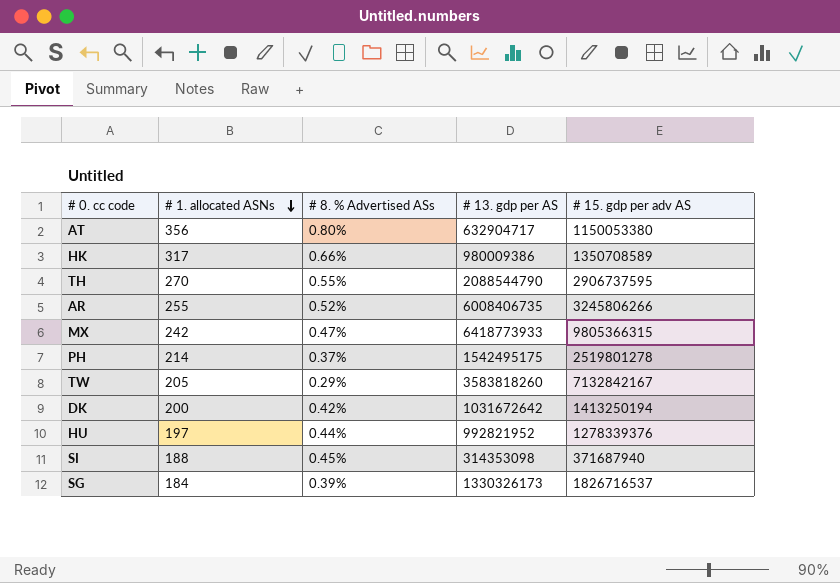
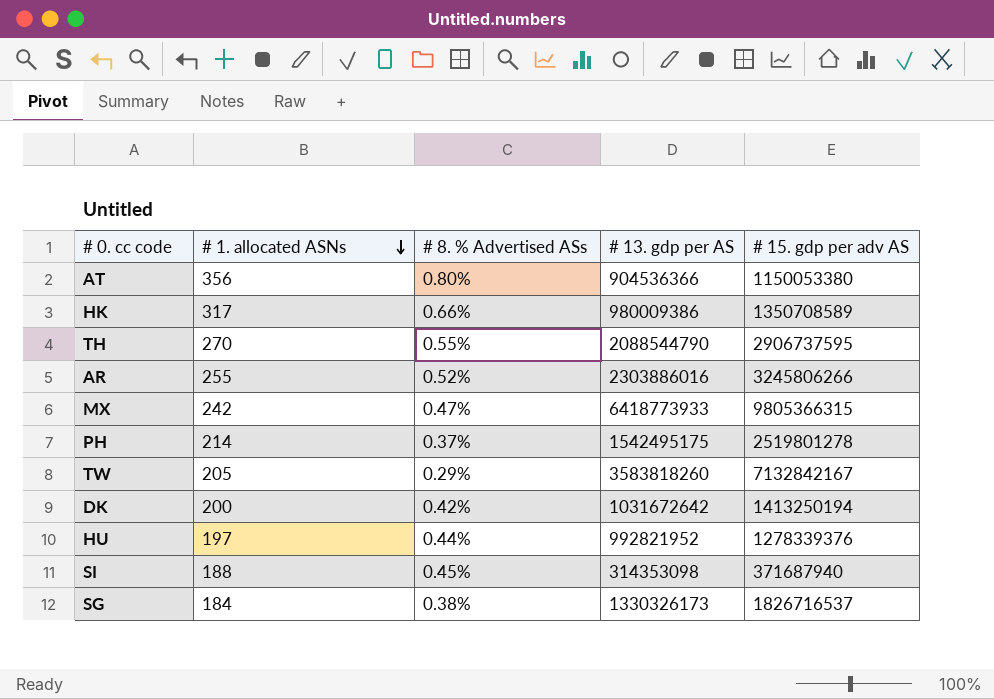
AT | # 13. gdp per AS: 632904717 -> 904536366
AR | # 13. gdp per AS: 6008406735 -> 2303886016
SG | # 8. % Advertised ASs: 0.39% -> 0.38%

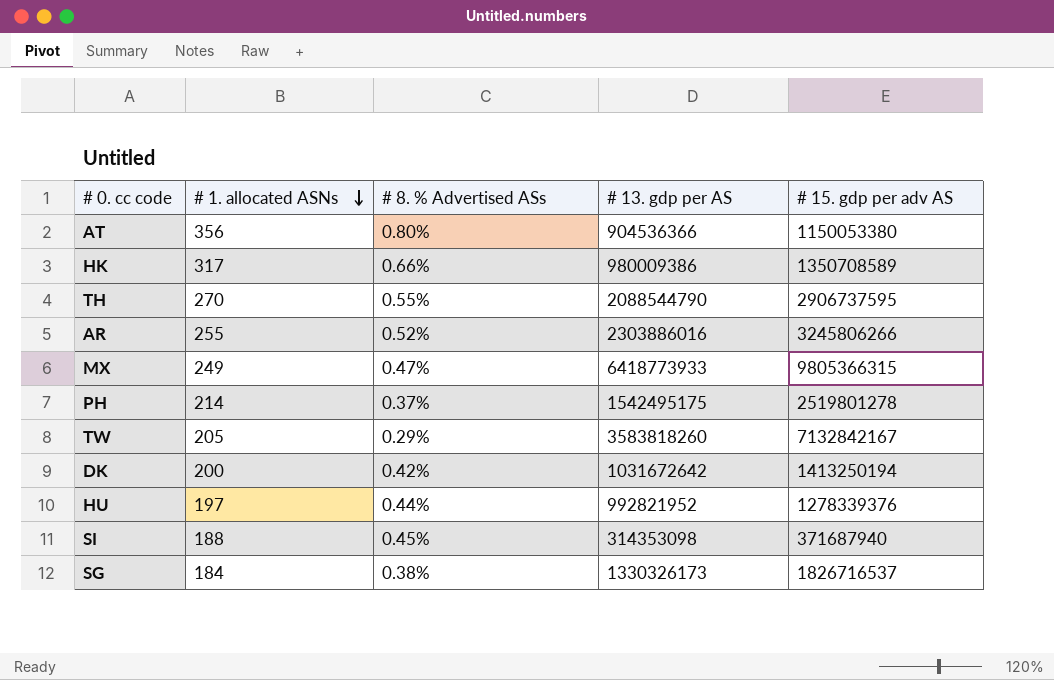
MX | # 1. allocated ASNs: 242 -> 249

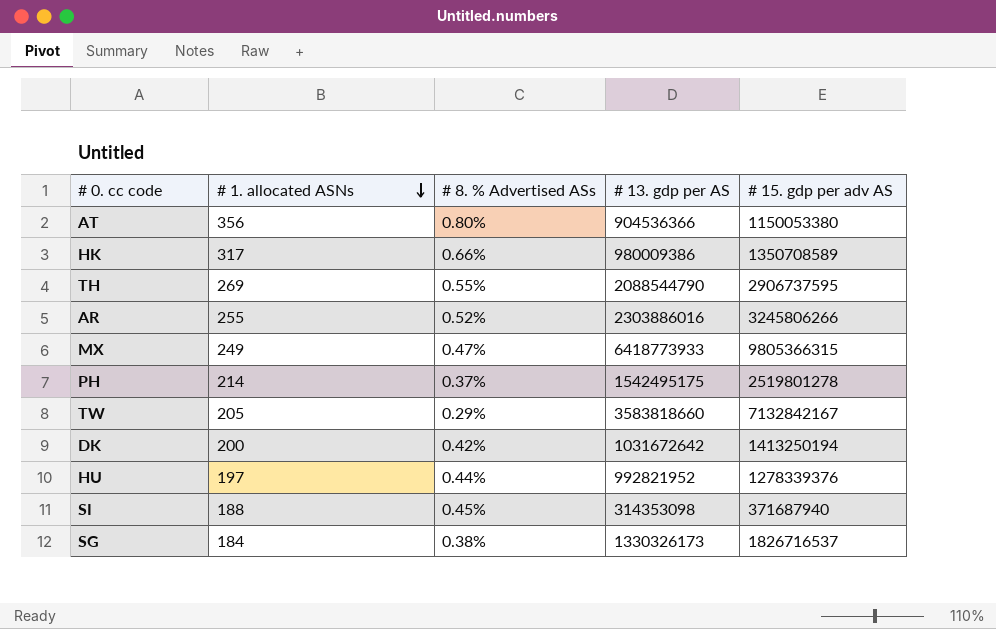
TH | # 1. allocated ASNs: 270 -> 269
TW | # 13. gdp per AS: 3583818260 -> 3583818660

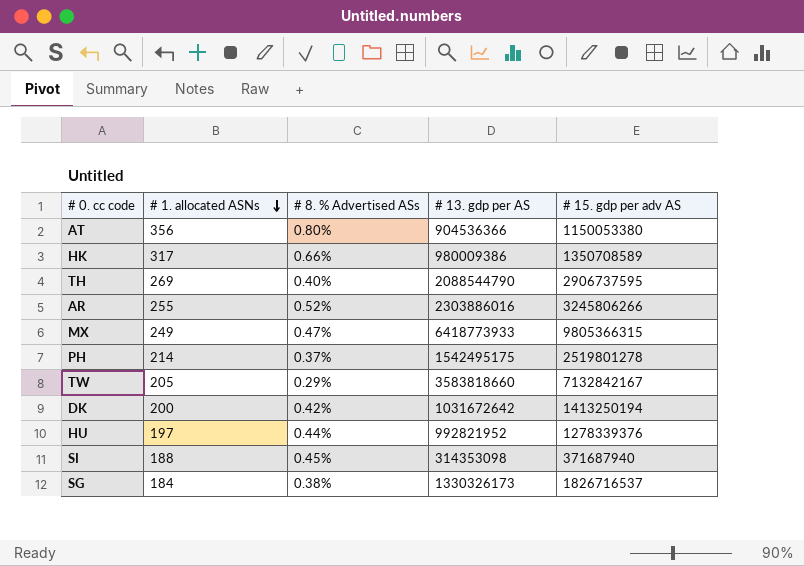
TH | # 8. % Advertised ASs: 0.55% -> 0.40%

